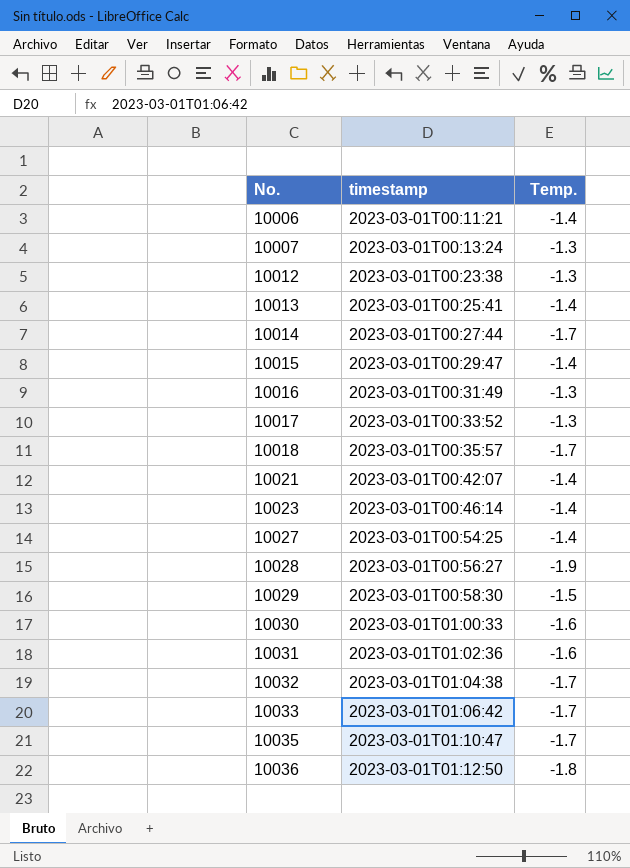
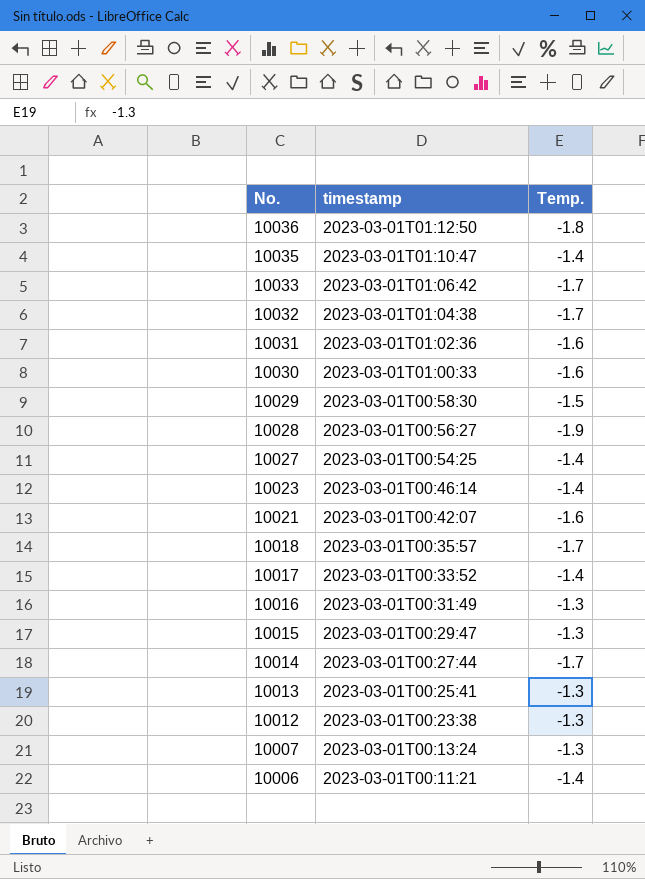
row order: No. ascending -> No. descending
10035 | Temp.: -1.7 -> -1.4
10021 | Temp.: -1.4 -> -1.6
10017 | Temp.: -1.3 -> -1.4
10015 | Temp.: -1.4 -> -1.3
10013 | Temp.: -1.4 -> -1.3

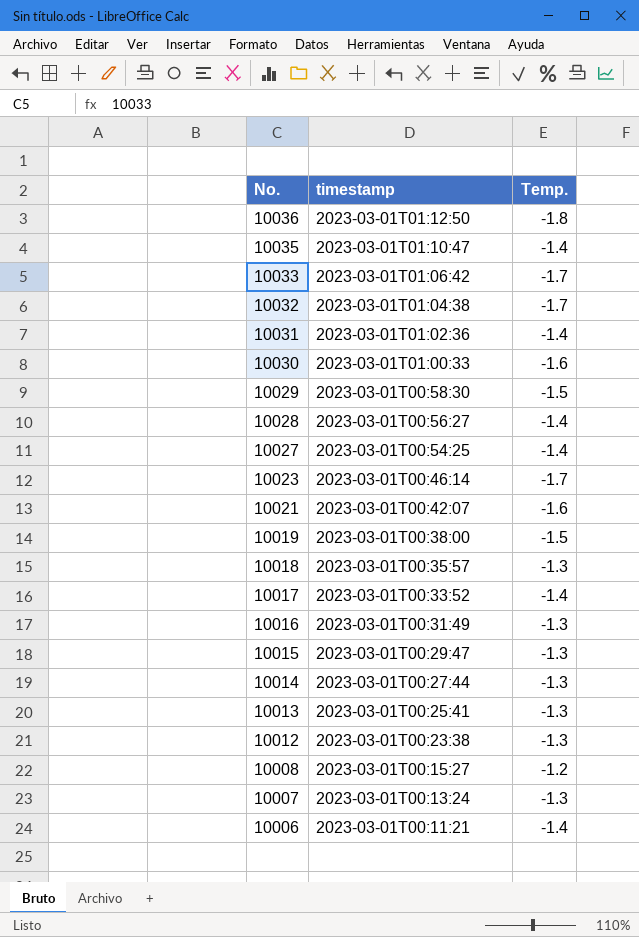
10031 | Temp.: -1.6 -> -1.4
10028 | Temp.: -1.9 -> -1.4
10023 | Temp.: -1.4 -> -1.7
row 10019: none -> 2023-03-01T00:38:00 | -1.5
10018 | Temp.: -1.7 -> -1.3
10014 | Temp.: -1.7 -> -1.3
row 10008: none -> 2023-03-01T00:15:27 | -1.2

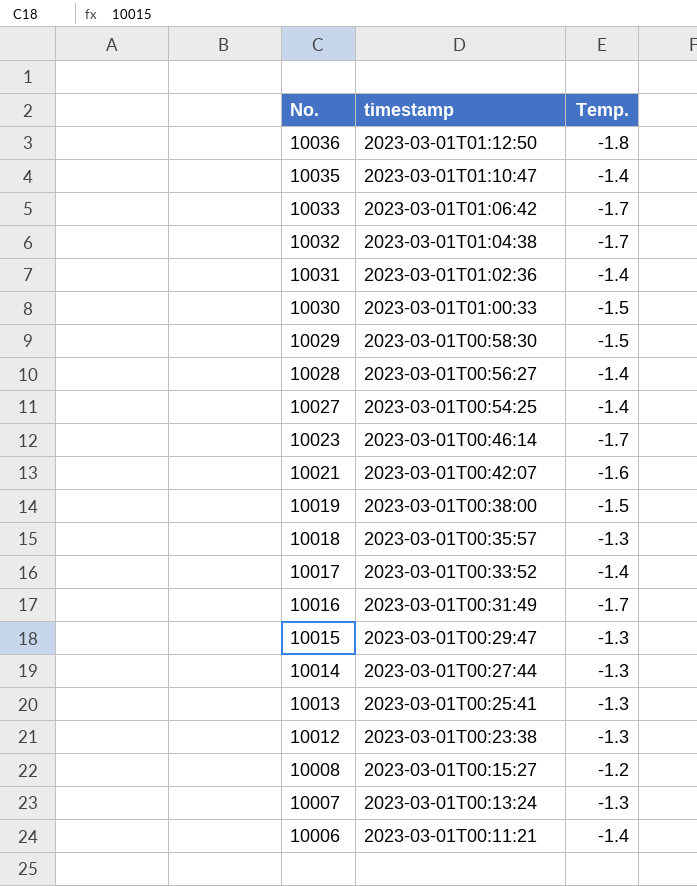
10030 | Temp.: -1.6 -> -1.5
10016 | Temp.: -1.3 -> -1.7

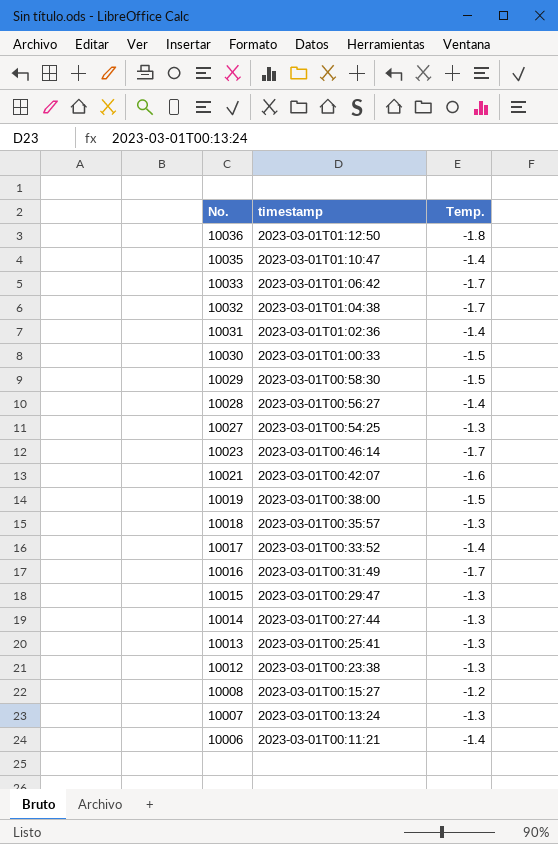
10027 | Temp.: -1.4 -> -1.3

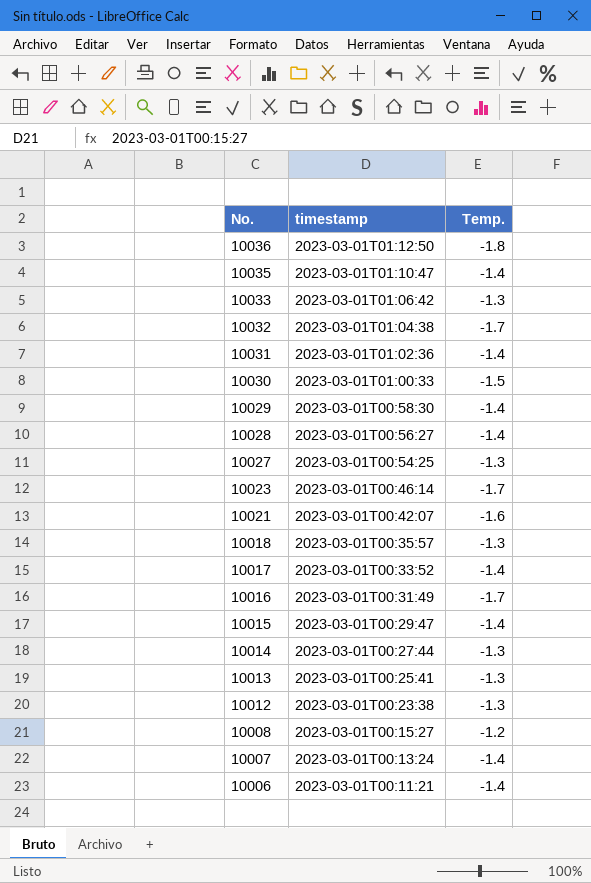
row 10019: 2023-03-01T00:38:00 | -1.5 -> none
10033 | Temp.: -1.7 -> -1.3
10029 | Temp.: -1.5 -> -1.4
10015 | Temp.: -1.3 -> -1.4
10007 | Temp.: -1.3 -> -1.4

